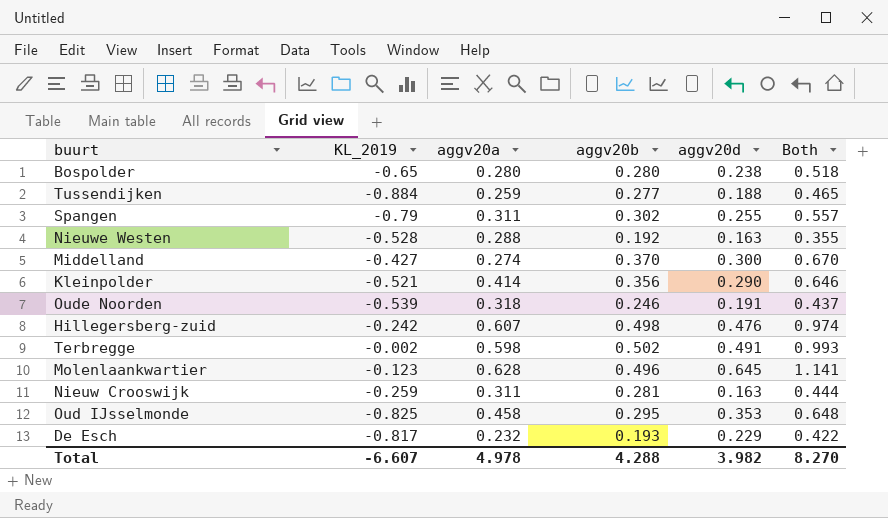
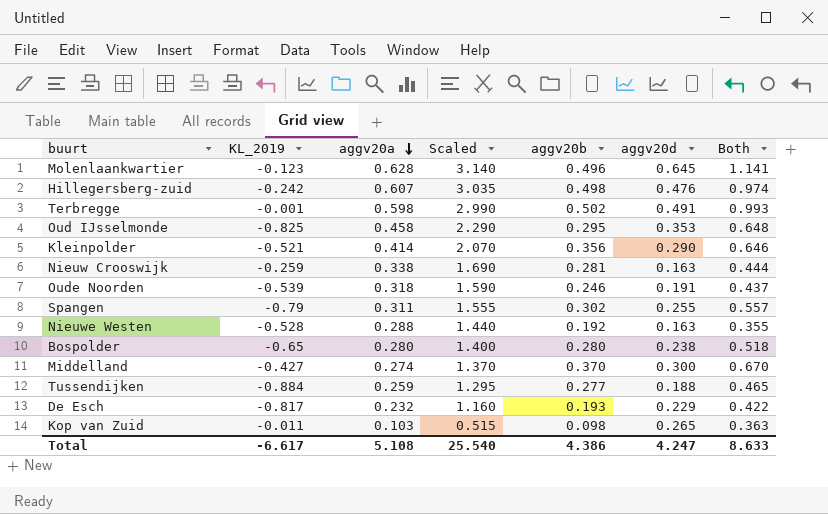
row order: none -> aggv20a descending
column Scaled | formula: none -> [aggv20a] * 5
Terbregge | KL_2019: -0.002 -> -0.001
Nieuw Crooswijk | aggv20a: 0.311 -> 0.338
row Kop van Zuid: none -> -0.011 | 0.103 | 0.515 | 0.098 | 0.265 | 0.363
Total | KL_2019: -6.607 -> -6.617
Total | aggv20a: 4.978 -> 5.108
Total | aggv20b: 4.288 -> 4.386
Total | aggv20d: 3.982 -> 4.247
Total | Both: 8.270 -> 8.633

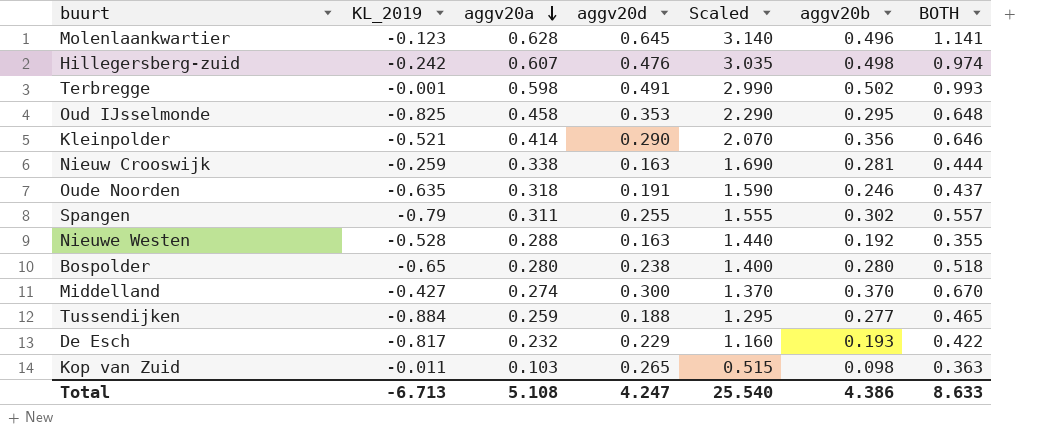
column aggv20d | position: 6 -> 4
column name: Both -> BOTH
Oude Noorden | KL_2019: -0.539 -> -0.635
Total | KL_2019: -6.617 -> -6.713

